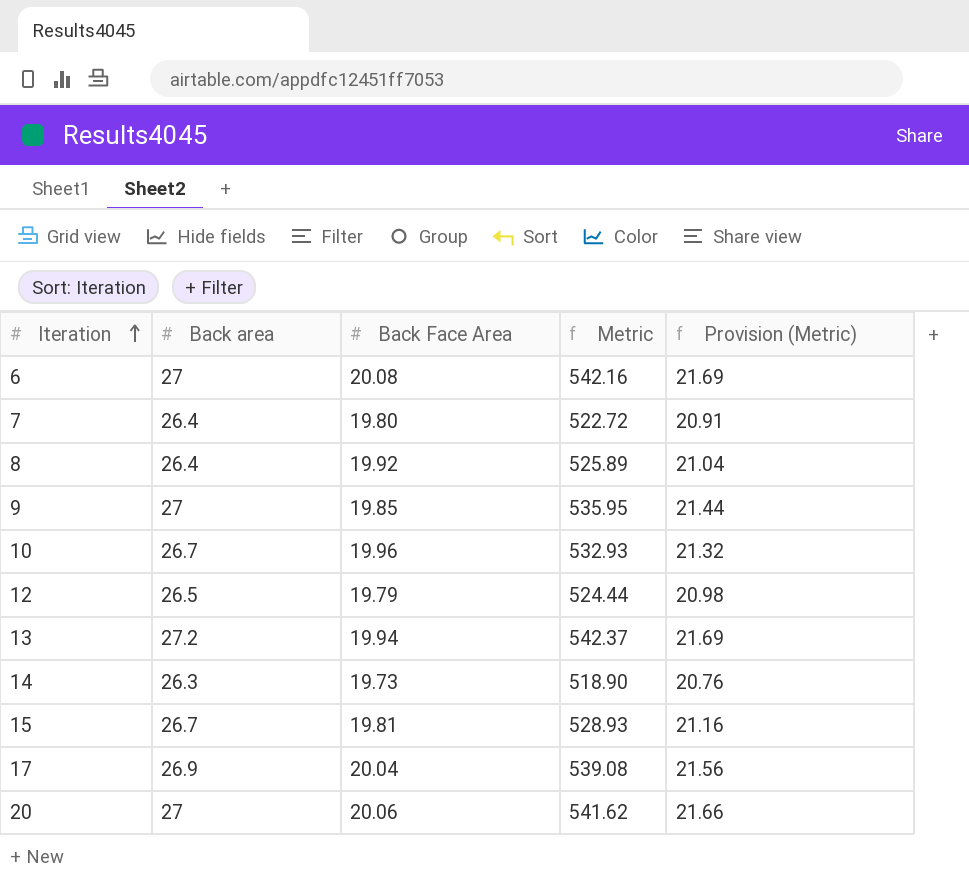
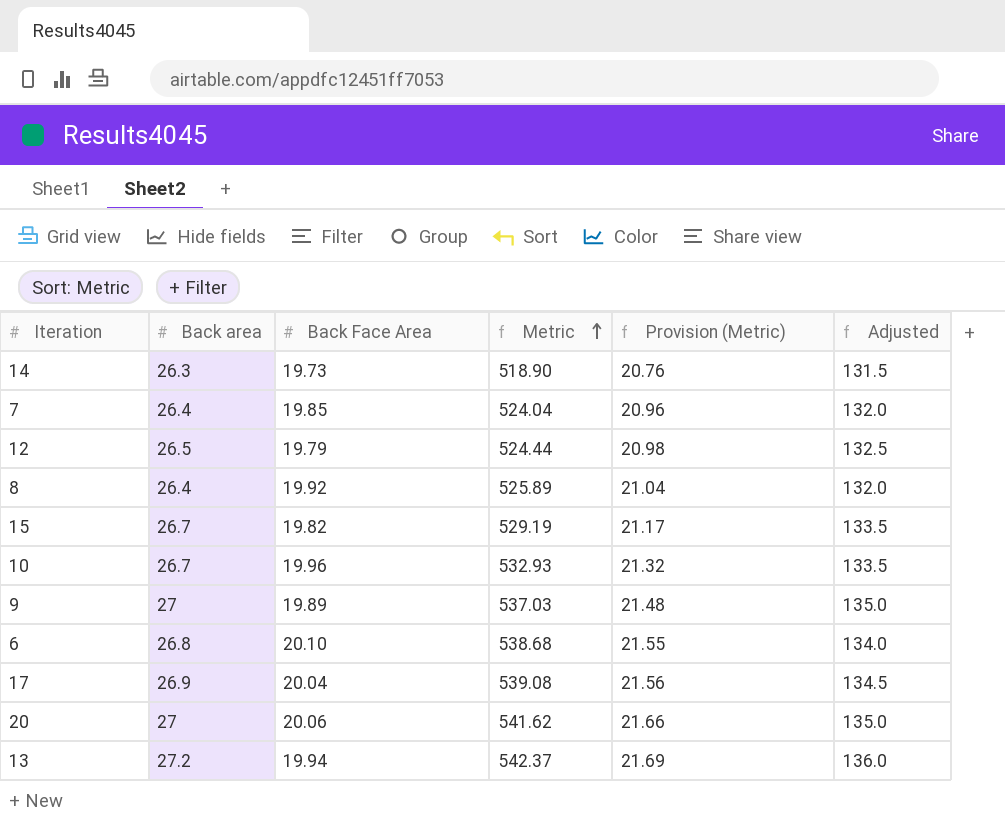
row order: Iteration ascending -> Metric ascending
column Adjusted | formula: none -> [Back area] * 5
7 | Back Face Area: 19.80 -> 19.85
7 | Metric: 522.72 -> 524.04
7 | Provision (Metric): 20.91 -> 20.96
15 | Back Face Area: 19.81 -> 19.82
15 | Metric: 528.93 -> 529.19
15 | Provision (Metric): 21.16 -> 21.17
9 | Back Face Area: 19.85 -> 19.89
9 | Metric: 535.95 -> 537.03
9 | Provision (Metric): 21.44 -> 21.48
6 | Back area: 27 -> 26.8
6 | Back Face Area: 20.08 -> 20.10
6 | Metric: 542.16 -> 538.68
6 | Provision (Metric): 21.69 -> 21.55

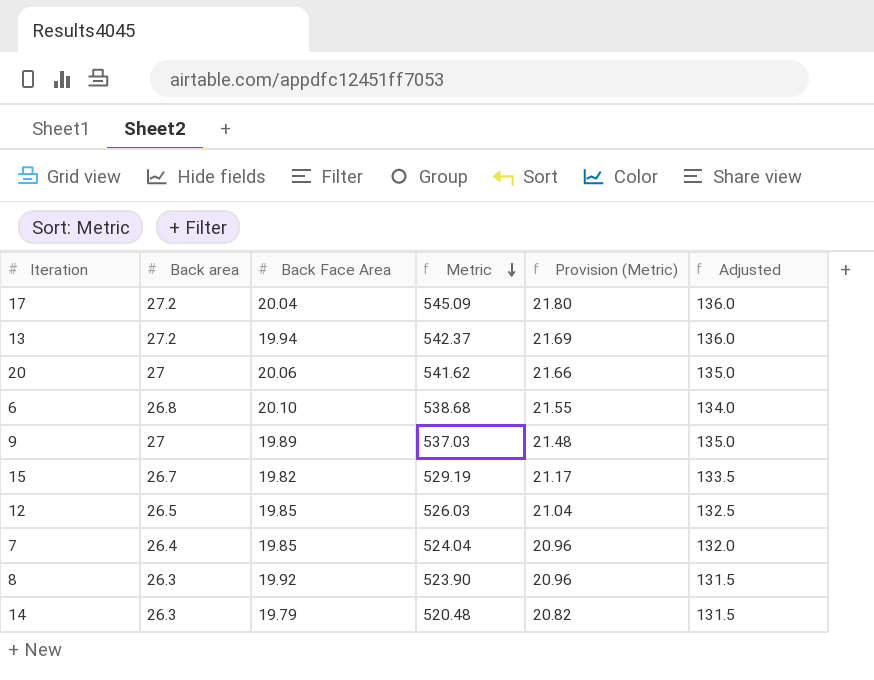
row order: Metric ascending -> Metric descending
row 10: 26.7 | 19.96 | 532.93 | 21.32 | 133.5 -> none
17 | Back area: 26.9 -> 27.2
17 | Metric: 539.08 -> 545.09
17 | Provision (Metric): 21.56 -> 21.80
17 | Adjusted: 134.5 -> 136.0
12 | Back Face Area: 19.79 -> 19.85
12 | Metric: 524.44 -> 526.03
12 | Provision (Metric): 20.98 -> 21.04
8 | Back area: 26.4 -> 26.3
8 | Metric: 525.89 -> 523.90
8 | Provision (Metric): 21.04 -> 20.96
8 | Adjusted: 132.0 -> 131.5
14 | Back Face Area: 19.73 -> 19.79
14 | Metric: 518.90 -> 520.48
14 | Provision (Metric): 20.76 -> 20.82

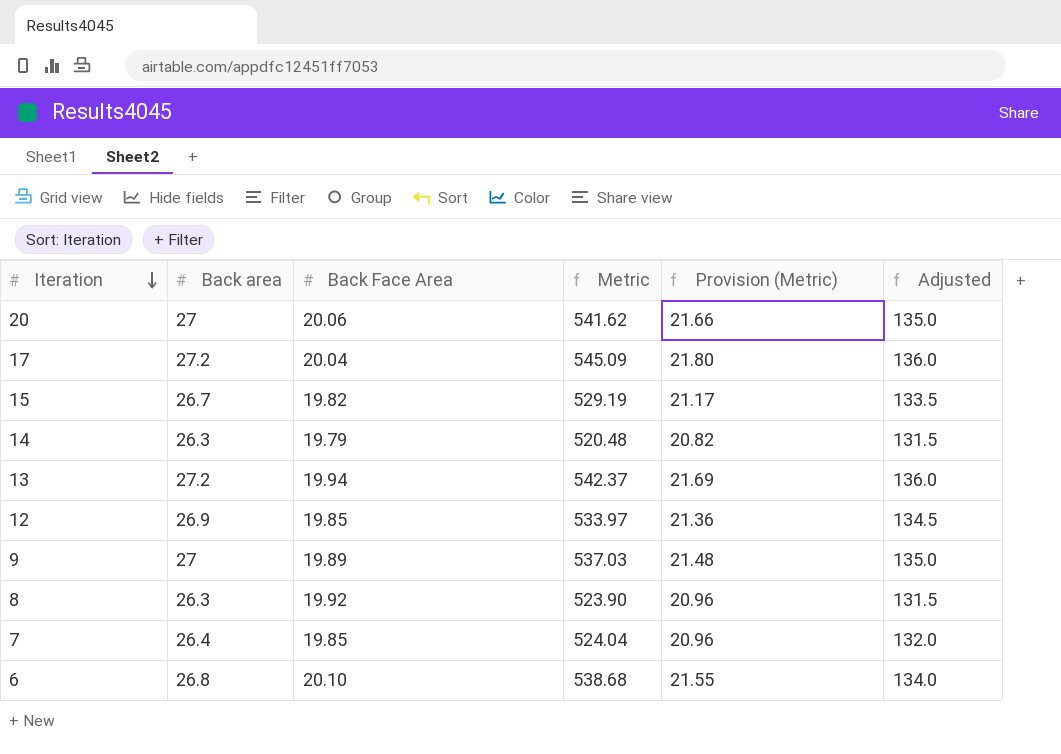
row order: Metric descending -> Iteration descending
12 | Back area: 26.5 -> 26.9
12 | Metric: 526.03 -> 533.97
12 | Provision (Metric): 21.04 -> 21.36
12 | Adjusted: 132.5 -> 134.5

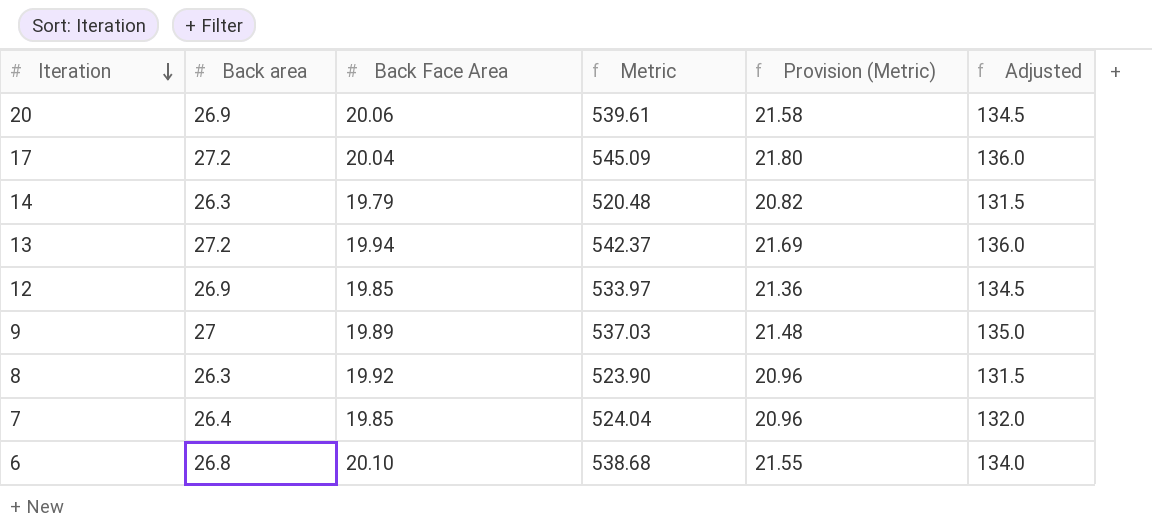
row 15: 26.7 | 19.82 | 529.19 | 21.17 | 133.5 -> none
20 | Back area: 27 -> 26.9
20 | Metric: 541.62 -> 539.61
20 | Provision (Metric): 21.66 -> 21.58
20 | Adjusted: 135.0 -> 134.5

